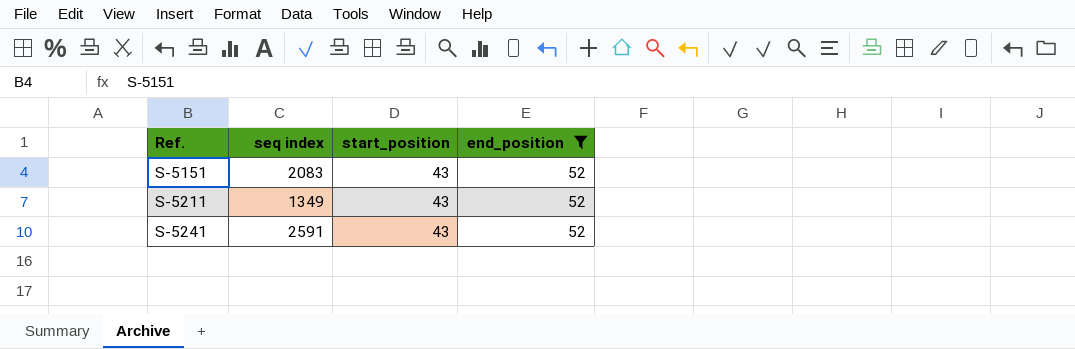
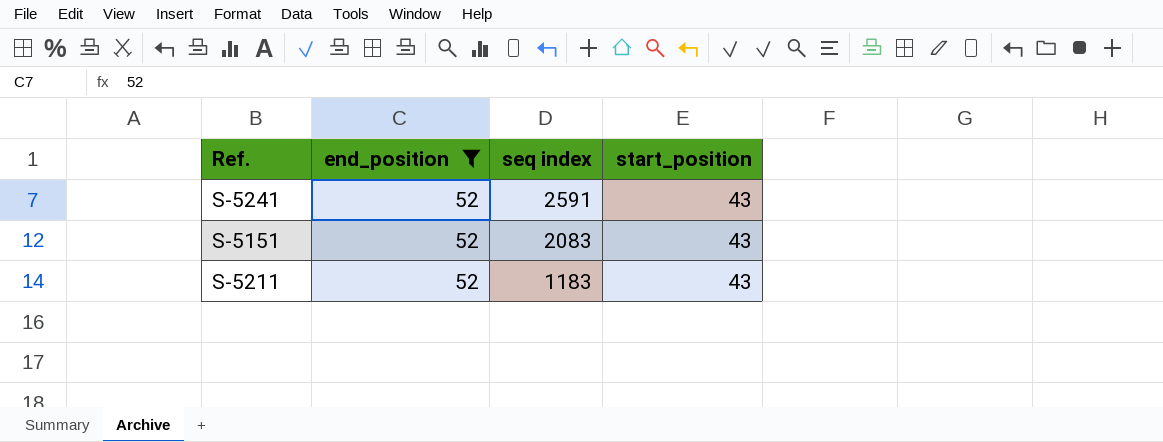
row order: Ref. ascending -> seq index descending
column end_position | position: 4 -> 2
S-5211 | seq index: 1349 -> 1183

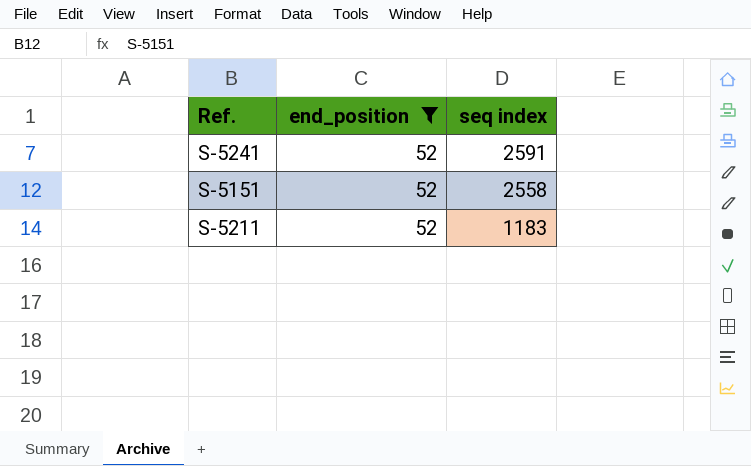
column start_position | position: 4 -> none
S-5151 | seq index: 2083 -> 2558

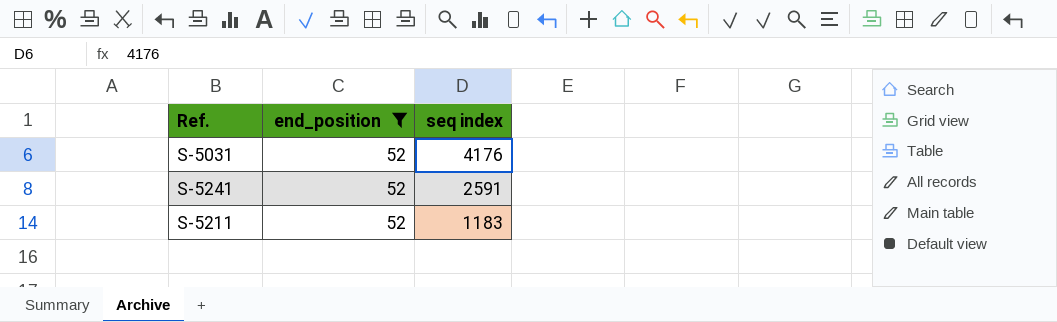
row S-5151: 52 | 2558 -> none
row S-5031: none -> 52 | 4176

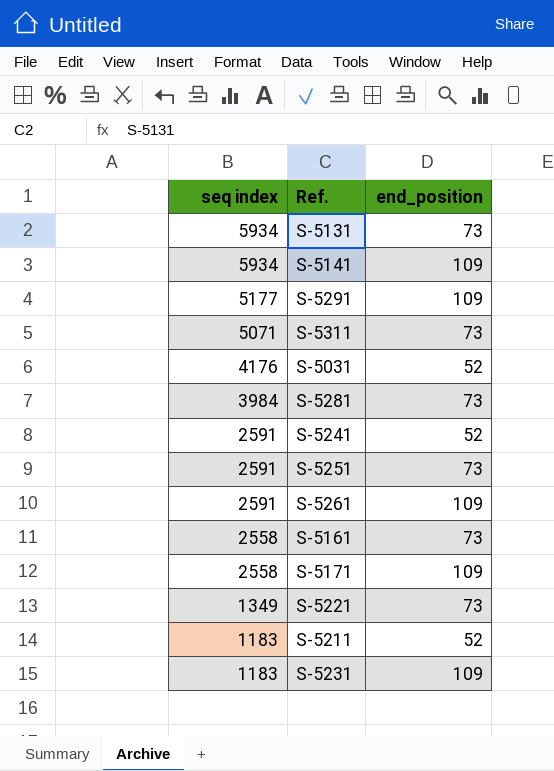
filter: end_position = 52 -> none
column seq index | position: 3 -> 1

